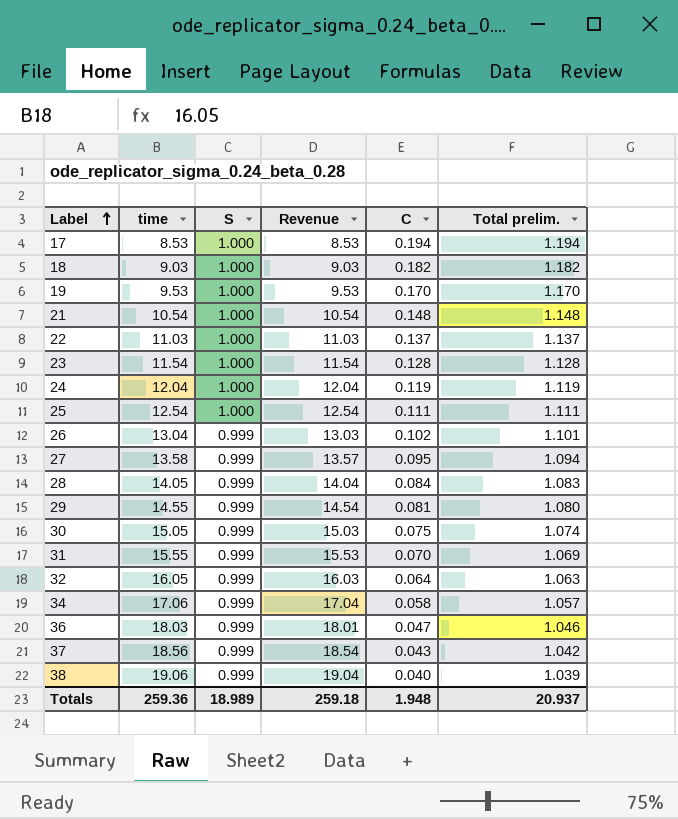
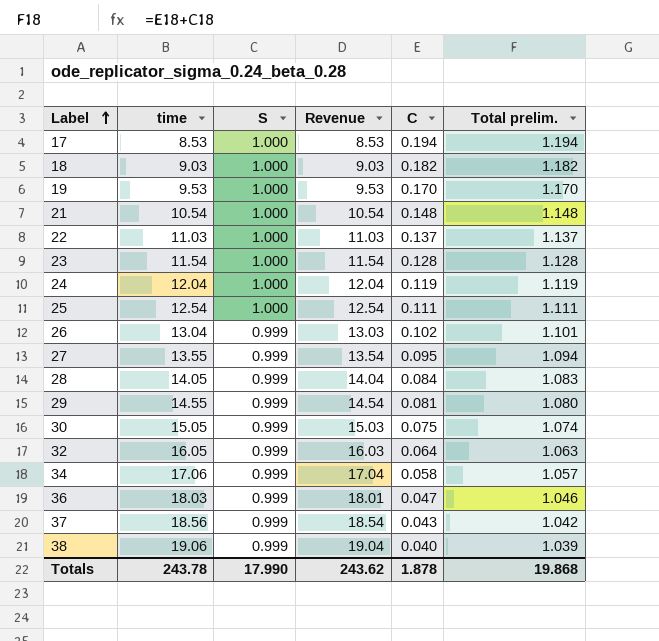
row 31: 15.55 | 0.999 | 15.53 | 0.070 | 1.069 -> none
27 | time: 13.58 -> 13.55
27 | Revenue: 13.57 -> 13.54
Totals | time: 259.36 -> 243.78
Totals | S: 18.989 -> 17.990
Totals | Revenue: 259.18 -> 243.62
Totals | C: 1.948 -> 1.878
Totals | Total prelim.: 20.937 -> 19.868

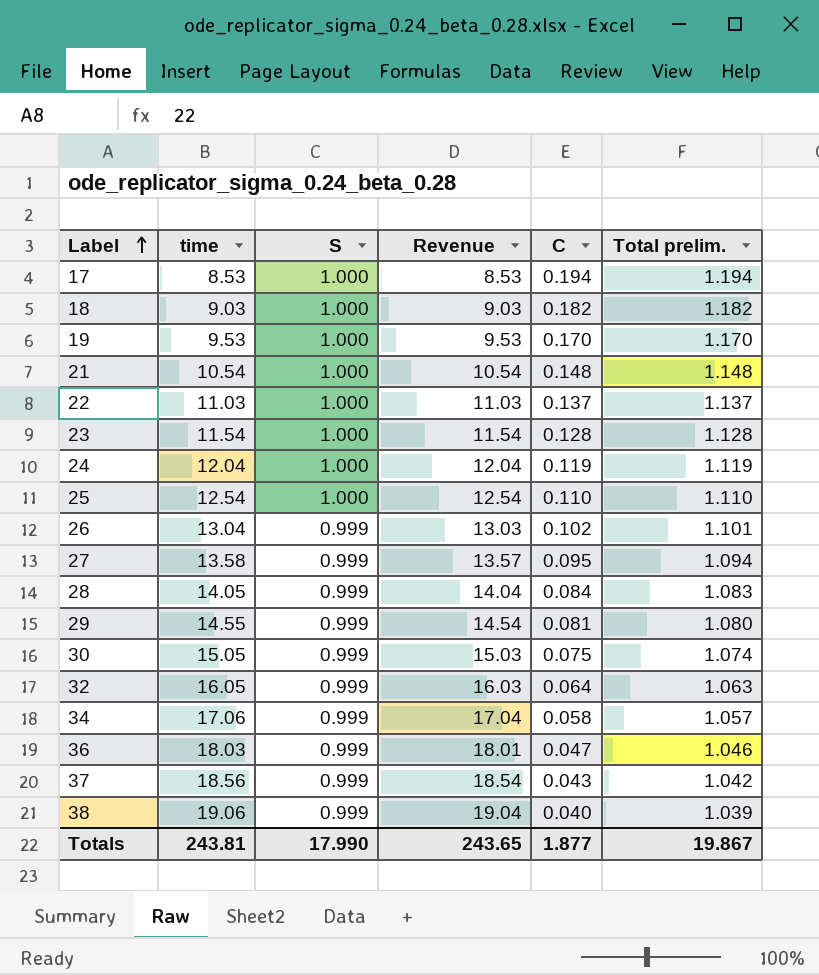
25 | C: 0.111 -> 0.110
25 | Total prelim.: 1.111 -> 1.110
27 | time: 13.55 -> 13.58
27 | Revenue: 13.54 -> 13.57
Totals | time: 243.78 -> 243.81
Totals | Revenue: 243.62 -> 243.65
Totals | C: 1.878 -> 1.877
Totals | Total prelim.: 19.868 -> 19.867

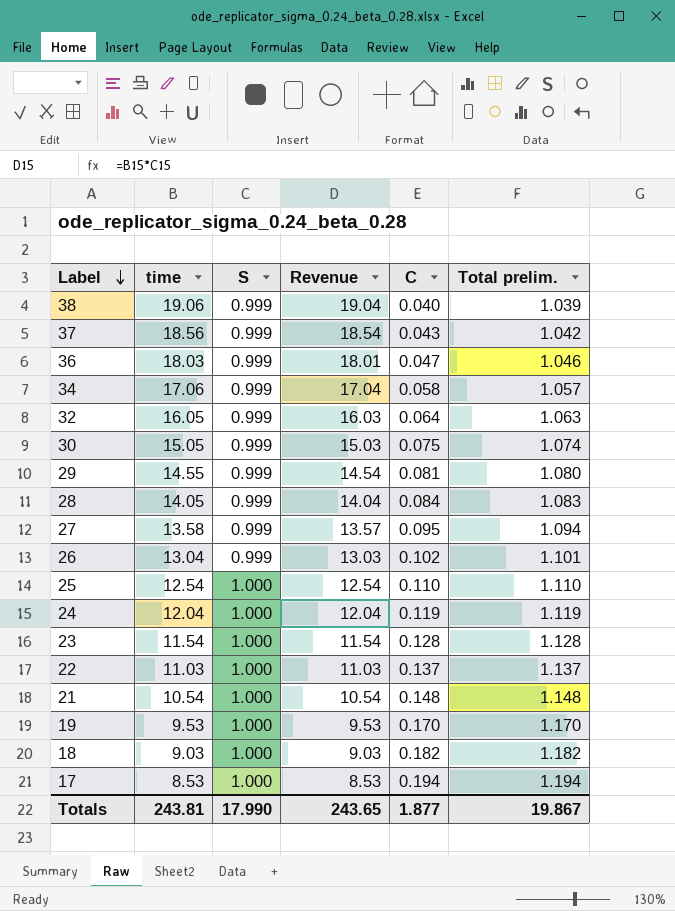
row order: Label ascending -> Label descending

